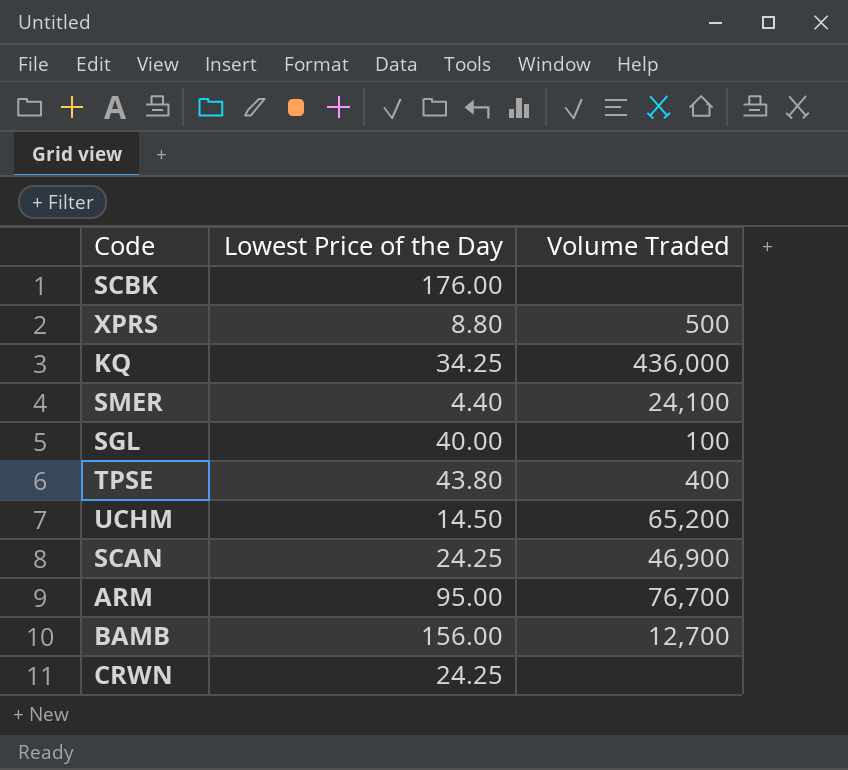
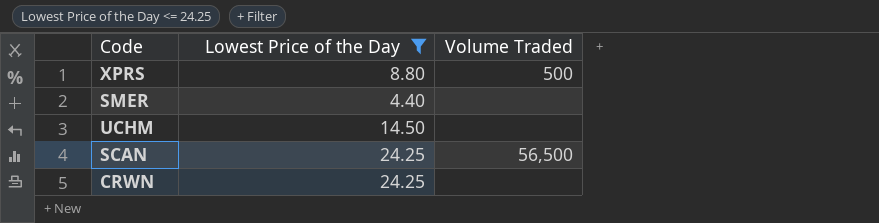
filter: none -> Lowest Price of the Day <= 24.25
SMER | Volume Traded: 24,100 -> none
UCHM | Volume Traded: 65,200 -> none
SCAN | Volume Traded: 46,900 -> 56,500

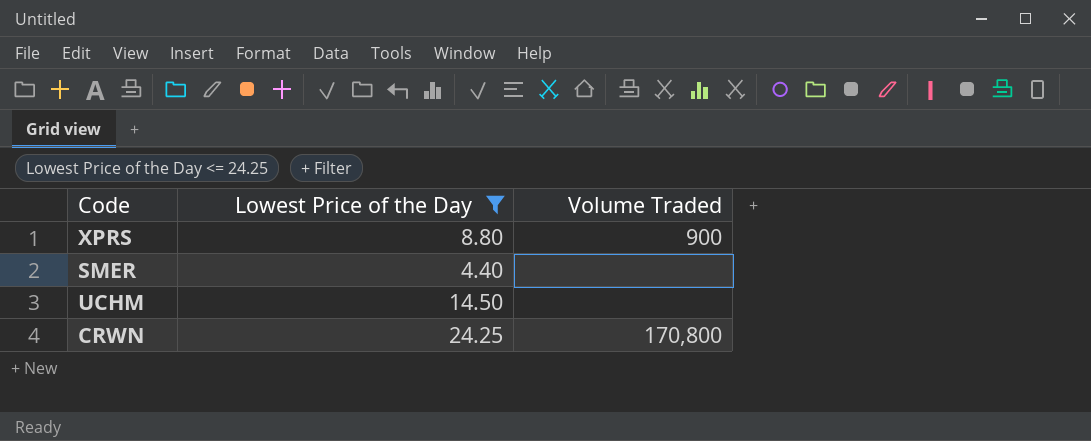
row SCAN: 24.25 | 56,500 -> none
XPRS | Volume Traded: 500 -> 900
CRWN | Volume Traded: none -> 170,800

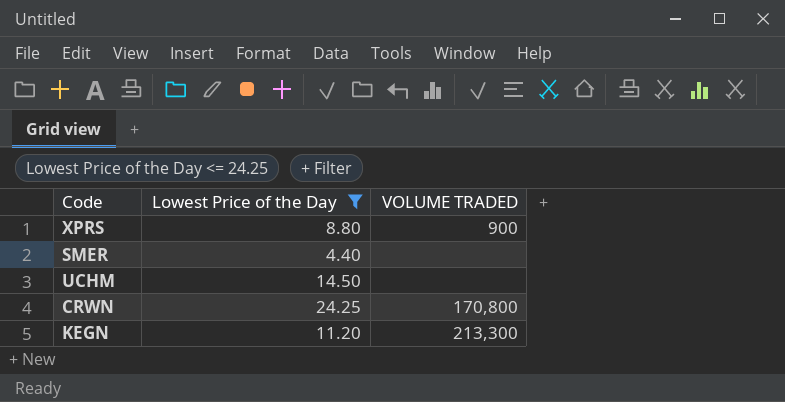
column name: Volume Traded -> VOLUME TRADED
row KEGN: none -> 11.20 | 213,300

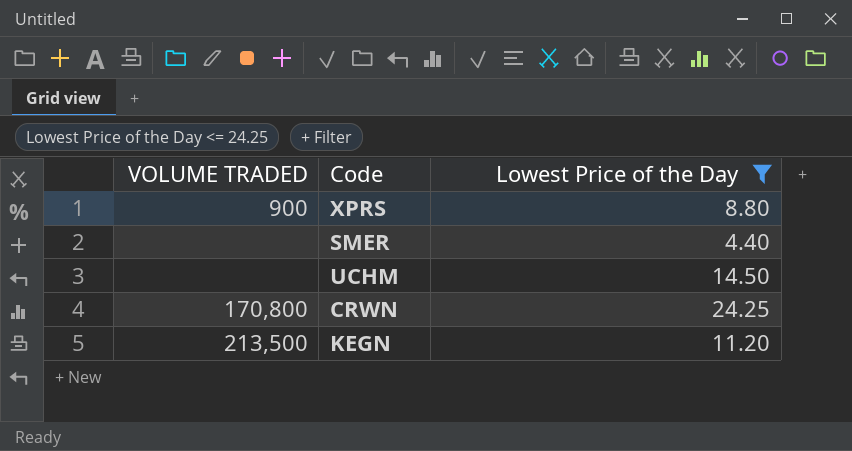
column VOLUME TRADED | position: 3 -> 1
KEGN | VOLUME TRADED: 213,300 -> 213,500

